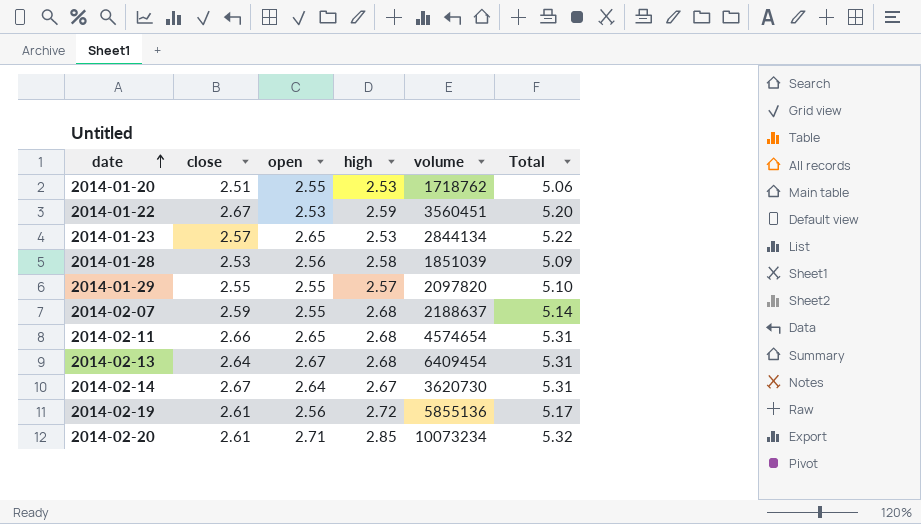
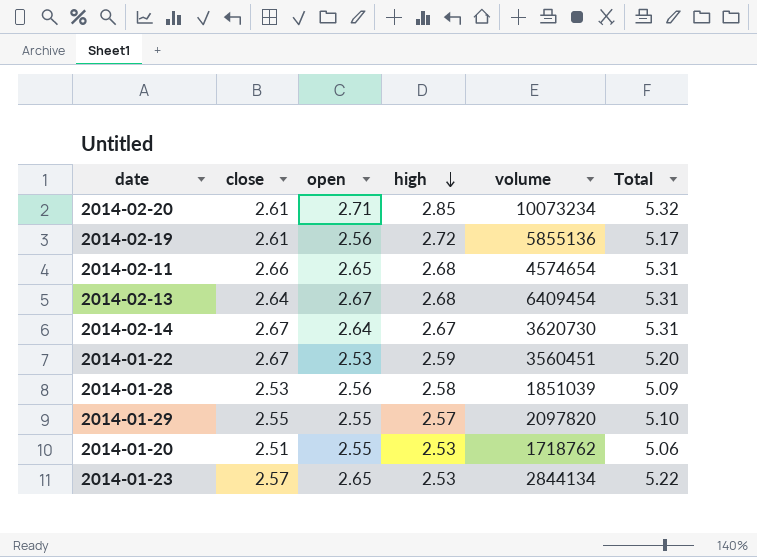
row order: date ascending -> high descending
row 2014-02-07: 2.59 | 2.55 | 2.68 | 2188637 | 5.14 -> none

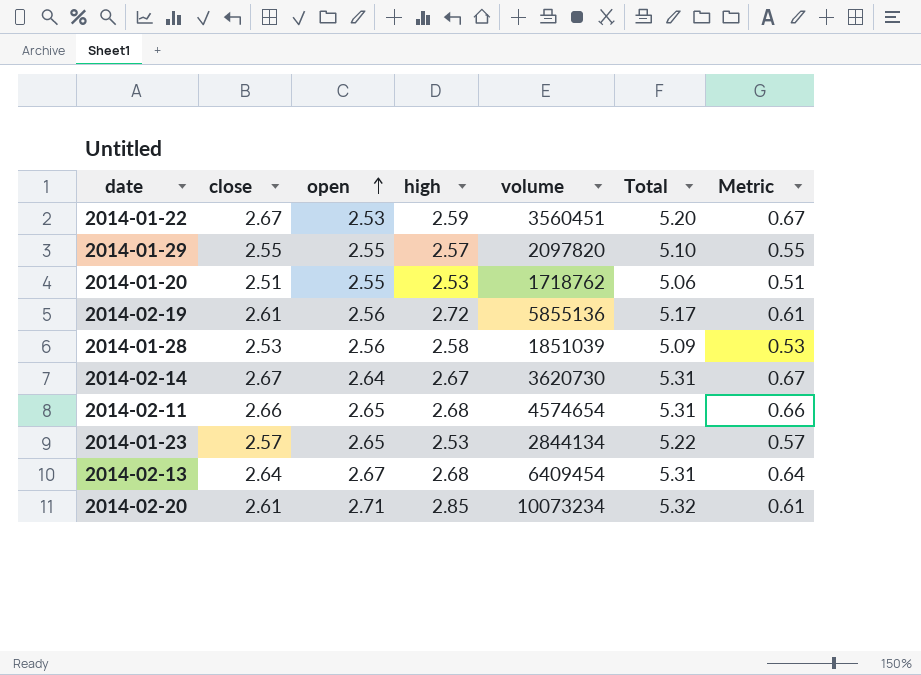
row order: high descending -> open ascending
column Metric | formula: none -> [close] - 2

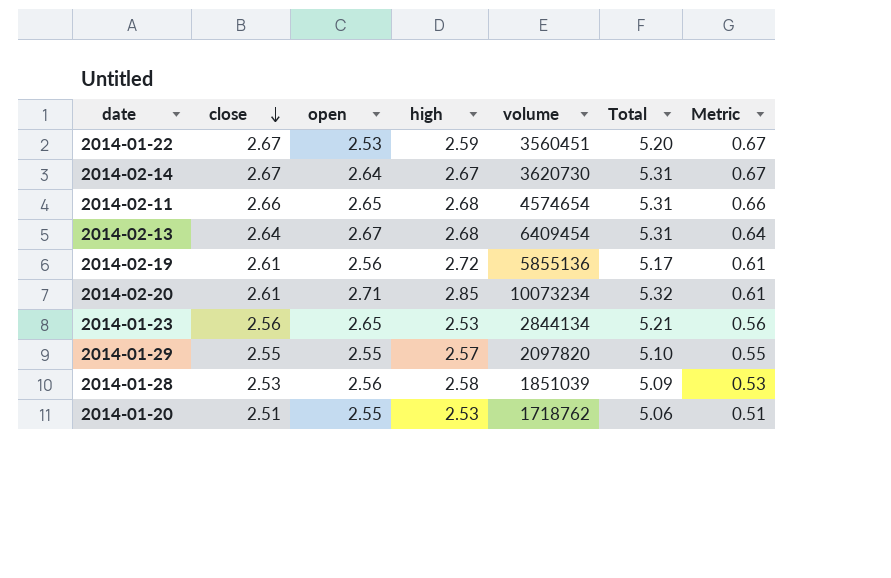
row order: open ascending -> close descending
2014-01-23 | close: 2.57 -> 2.56
2014-01-23 | Total: 5.22 -> 5.21
2014-01-23 | Metric: 0.57 -> 0.56

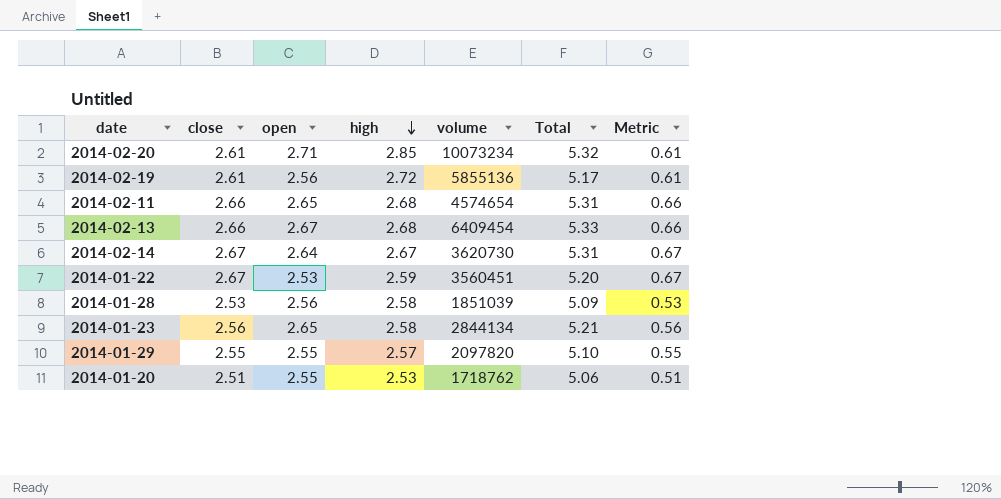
row order: close descending -> high descending
2014-02-13 | close: 2.64 -> 2.66
2014-02-13 | Total: 5.31 -> 5.33
2014-02-13 | Metric: 0.64 -> 0.66
2014-01-23 | high: 2.53 -> 2.58

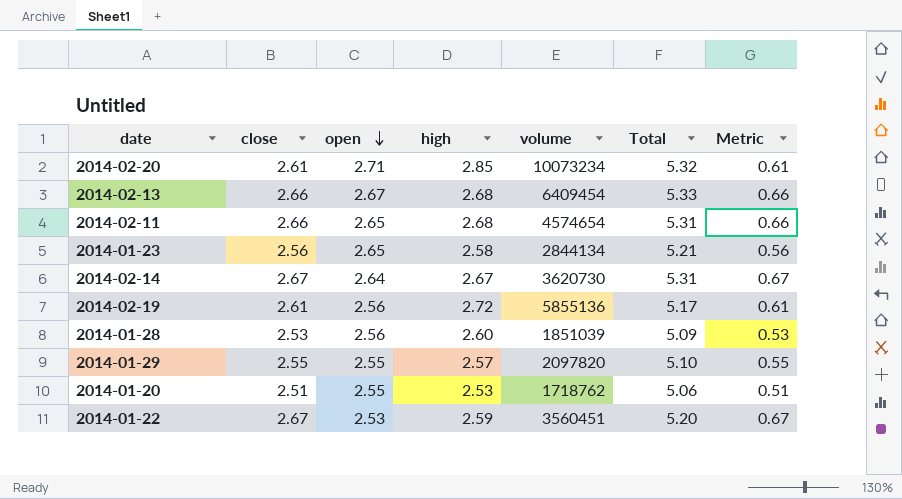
row order: high descending -> open descending
2014-01-28 | high: 2.58 -> 2.60

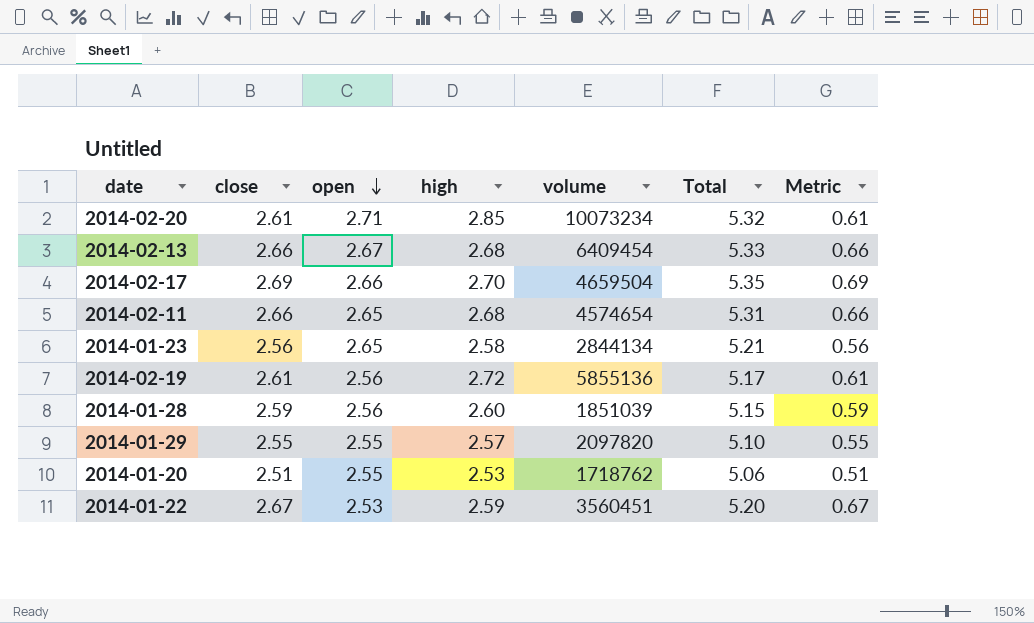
row 2014-02-14: 2.67 | 2.64 | 2.67 | 3620730 | 5.31 | 0.67 -> none
row 2014-02-17: none -> 2.69 | 2.66 | 2.70 | 4659504 | 5.35 | 0.69
2014-01-28 | close: 2.53 -> 2.59
2014-01-28 | Total: 5.09 -> 5.15
2014-01-28 | Metric: 0.53 -> 0.59

